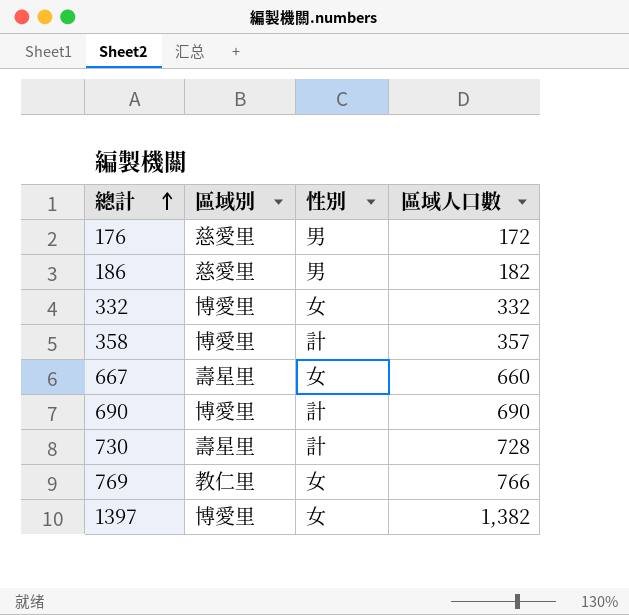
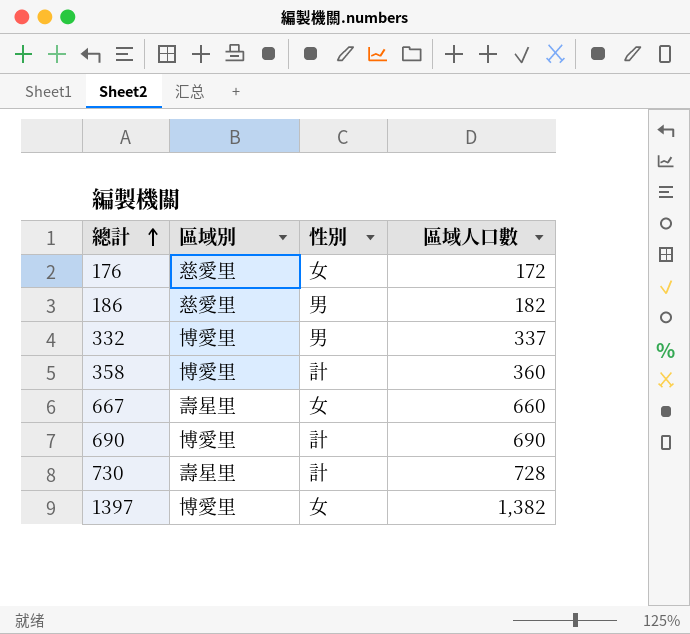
row 769: 教仁里 | 女 | 766 -> none
176 | 性別: 男 -> 女
332 | 性別: 女 -> 男
332 | 區域人口數: 332 -> 337
358 | 區域人口數: 357 -> 360

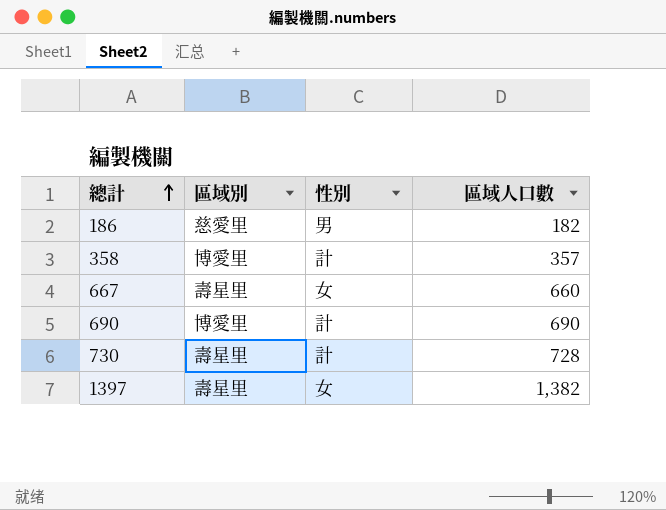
row 176: 慈愛里 | 女 | 172 -> none
row 332: 博愛里 | 男 | 337 -> none
358 | 區域人口數: 360 -> 357
1397 | 區域別: 博愛里 -> 壽星里

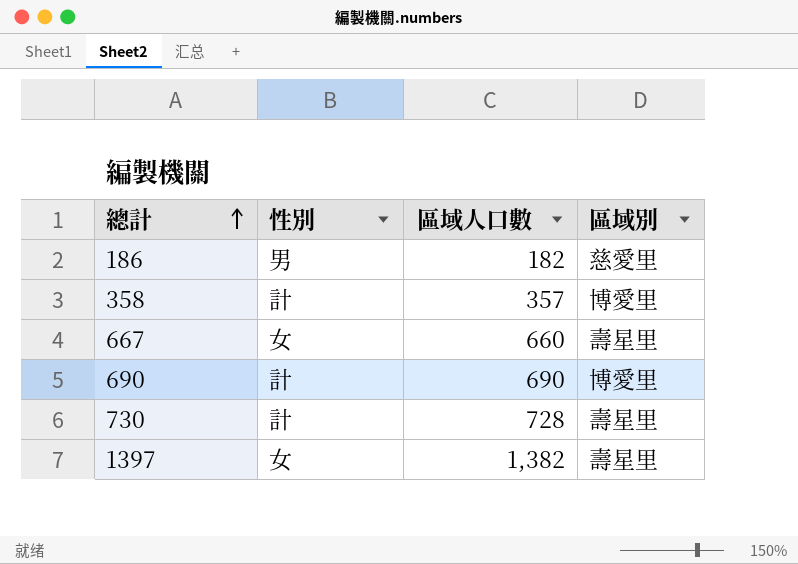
column 區域別 | position: 2 -> 4

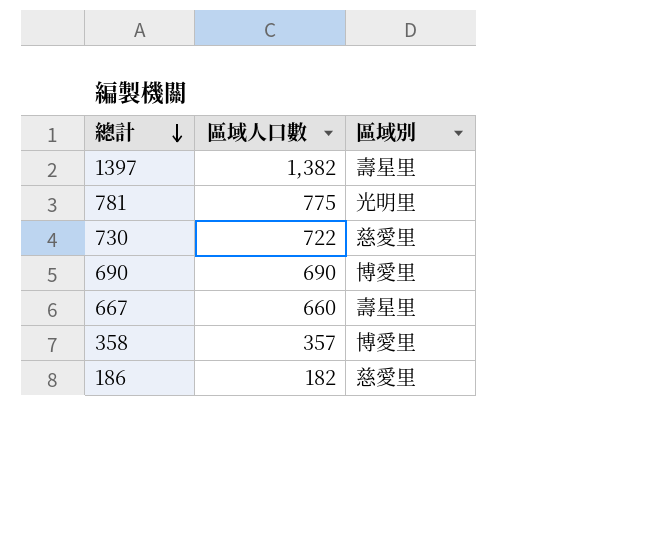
row order: 總計 ascending -> 總計 descending
column 性別 | position: 2 -> none
row 781: none -> 775 | 光明里
730 | 區域人口數: 728 -> 722
730 | 區域別: 壽星里 -> 慈愛里

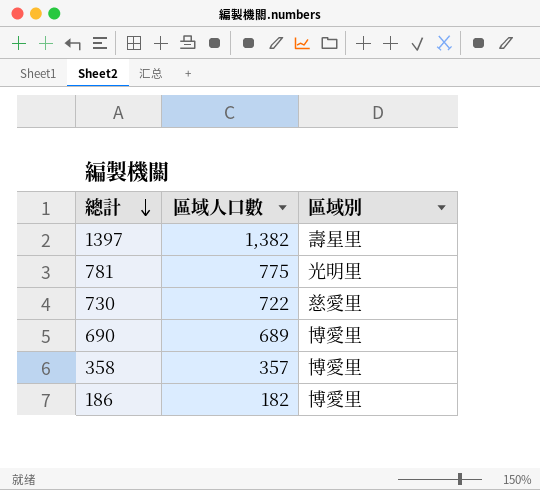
row 667: 660 | 壽星里 -> none
690 | 區域人口數: 690 -> 689
186 | 區域別: 慈愛里 -> 博愛里

